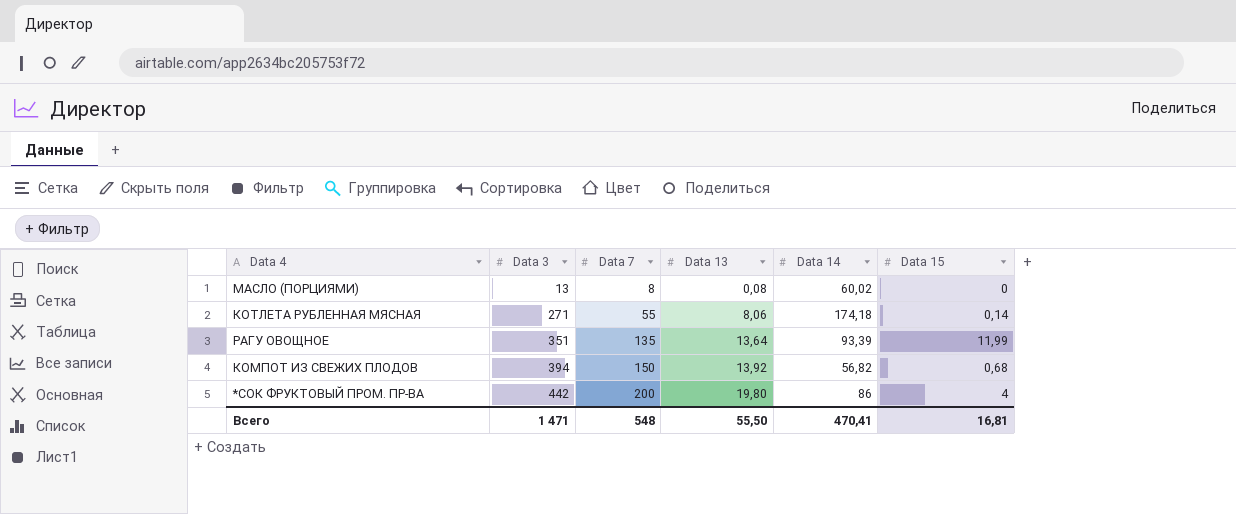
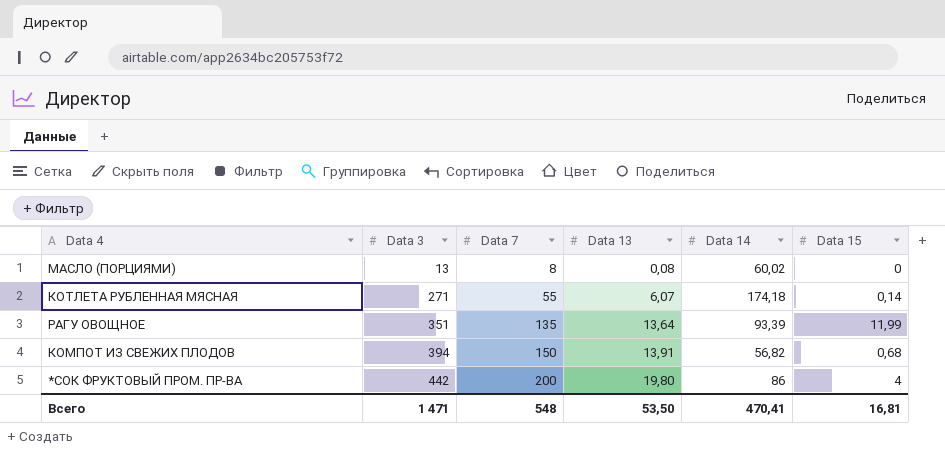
КОТЛЕТА РУБЛЕННАЯ МЯСНАЯ | Data 13: 8,06 -> 6,07
КОМПОТ ИЗ СВЕЖИХ ПЛОДОВ | Data 13: 13,92 -> 13,91
Всего | Data 13: 55,50 -> 53,50

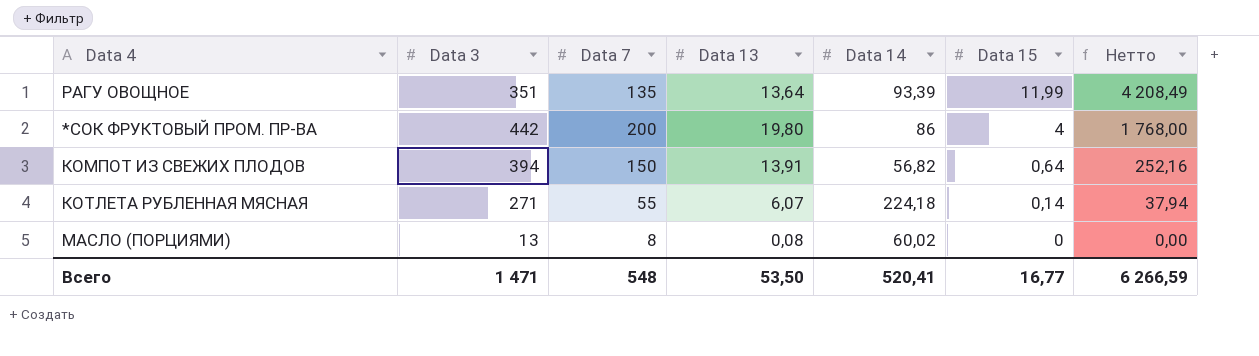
row order: Data 3 ascending -> Data 15 descending
column Нетто | formula: none -> [Data 3] * [Data 15]
КОМПОТ ИЗ СВЕЖИХ ПЛОДОВ | Data 15: 0,68 -> 0,64
КОТЛЕТА РУБЛЕННАЯ МЯСНАЯ | Data 14: 174,18 -> 224,18
Всего | Data 14: 470,41 -> 520,41
Всего | Data 15: 16,81 -> 16,77

